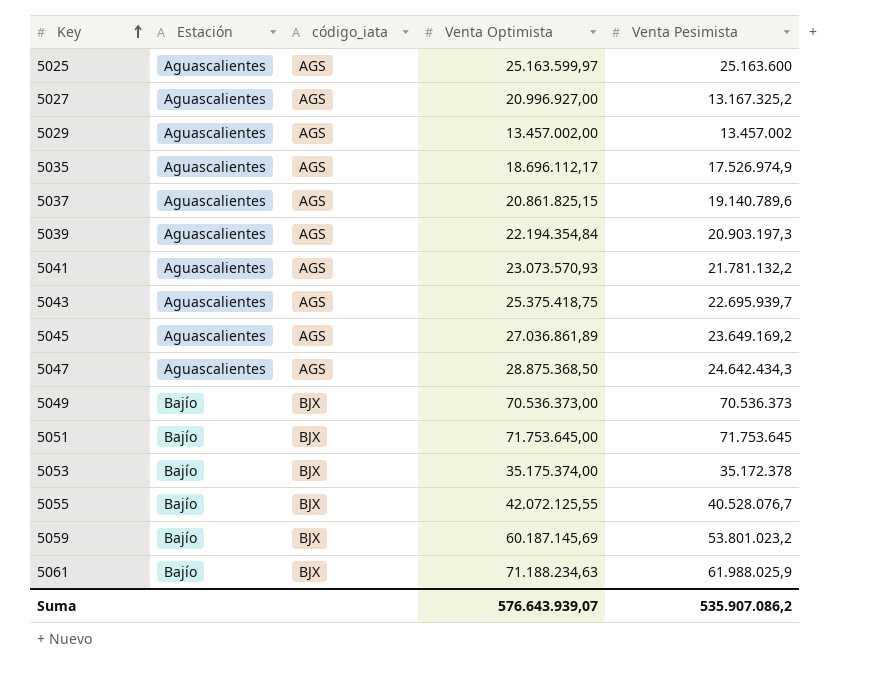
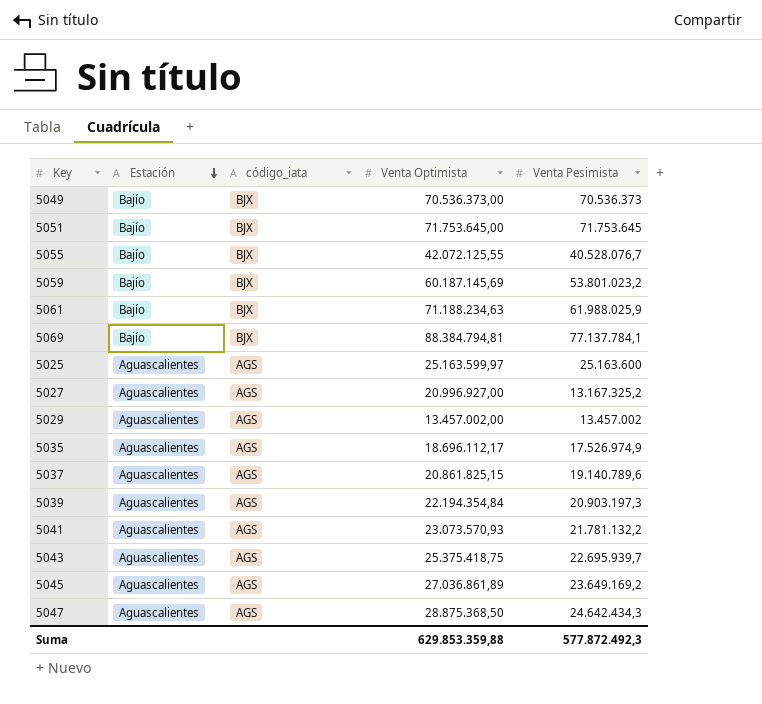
row order: Key ascending -> Estación descending
row 5053: Bajío | BJX | 35.175.374,00 | 35.172.378 -> none
row 5069: none -> Bajío | BJX | 88.384.794,81 | 77.137.784,1
Suma | Venta Optimista: 576.643.939,07 -> 629.853.359,88
Suma | Venta Pesimista: 535.907.086,2 -> 577.872.492,3

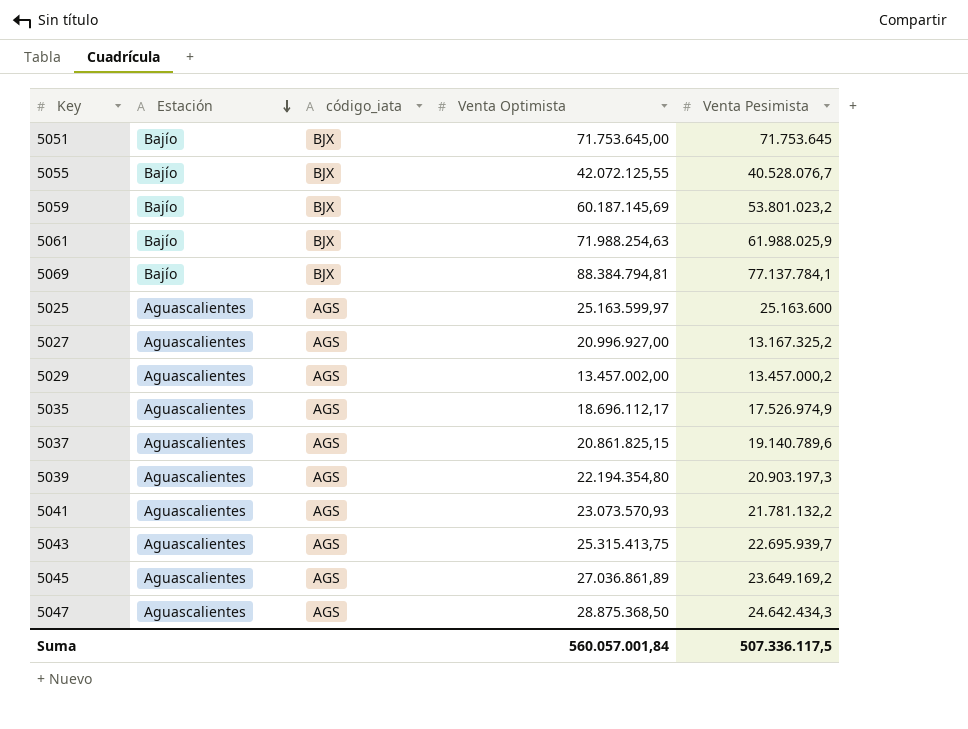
row 5049: Bajío | BJX | 70.536.373,00 | 70.536.373 -> none
5061 | Venta Optimista: 71.188.234,63 -> 71.988.254,63
5029 | Venta Pesimista: 13.457.002 -> 13.457.000,2
5039 | Venta Optimista: 22.194.354,84 -> 22.194.354,80
5043 | Venta Optimista: 25.375.418,75 -> 25.315.413,75
Suma | Venta Optimista: 629.853.359,88 -> 560.057.001,84
Suma | Venta Pesimista: 577.872.492,3 -> 507.336.117,5

